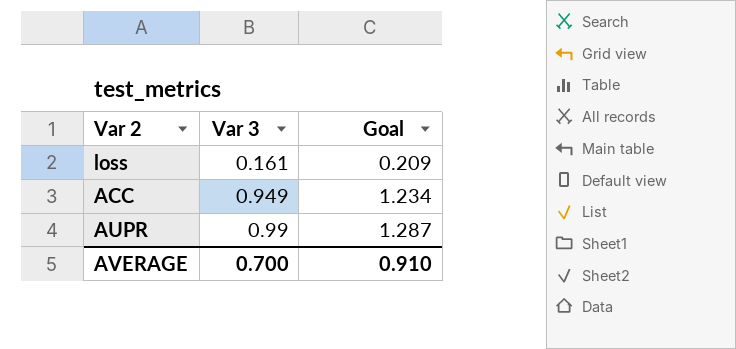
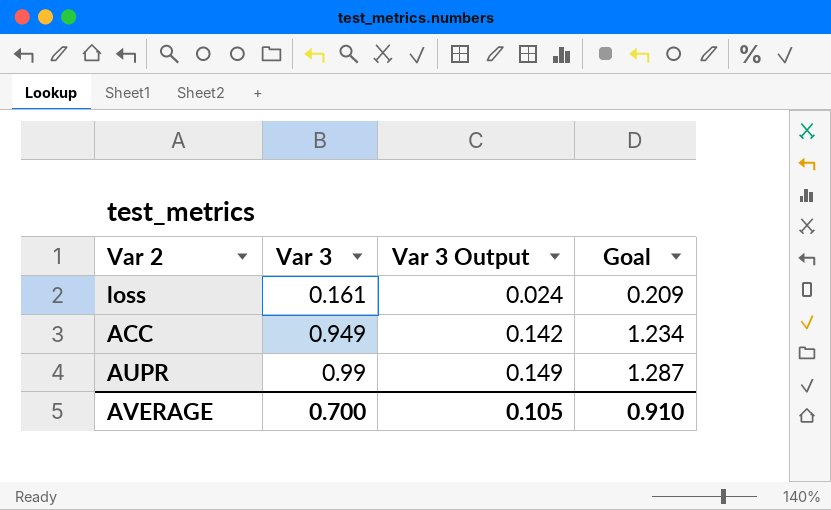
column Var 3 Output | formula: none -> [Var 3] * 0.15

